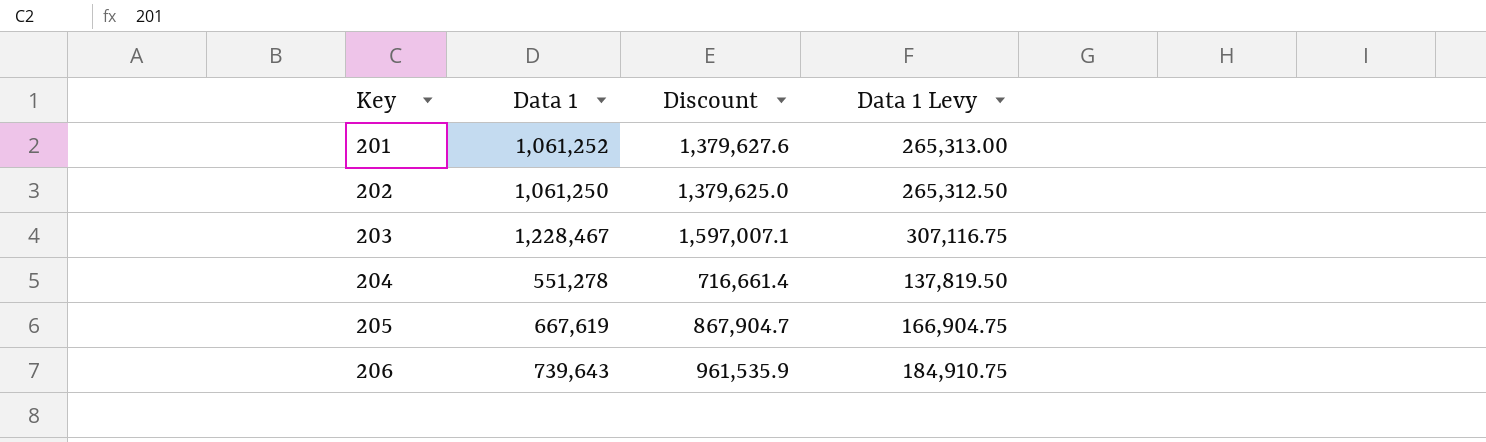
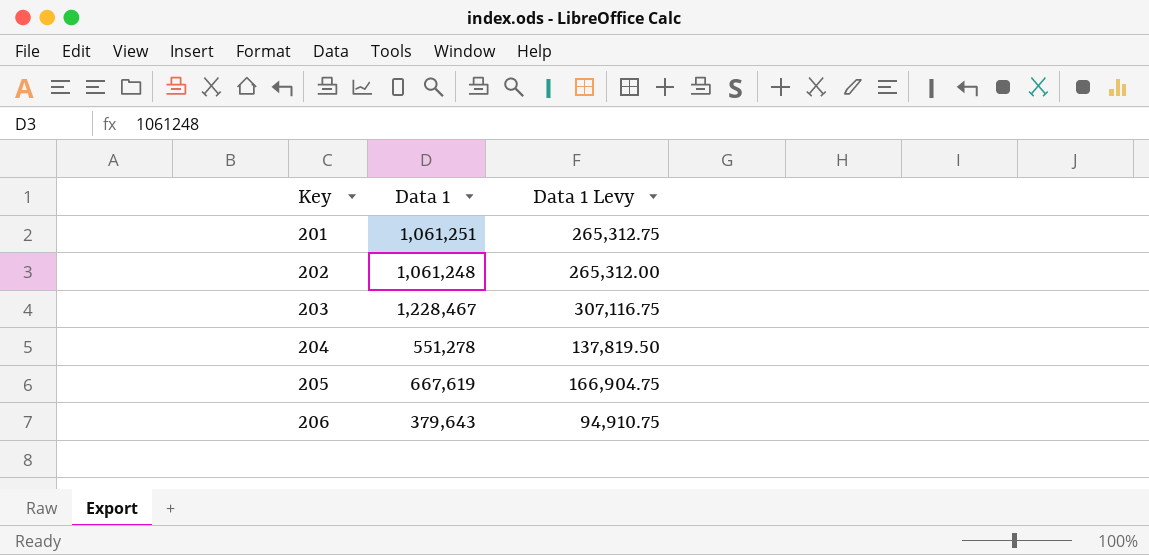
column Discount | formula: [Data 1] * 1.3 -> none
201 | Data 1: 1,061,252 -> 1,061,251
201 | Data 1 Levy: 265,313.00 -> 265,312.75
202 | Data 1: 1,061,250 -> 1,061,248
202 | Data 1 Levy: 265,312.50 -> 265,312.00
206 | Data 1: 739,643 -> 379,643
206 | Data 1 Levy: 184,910.75 -> 94,910.75

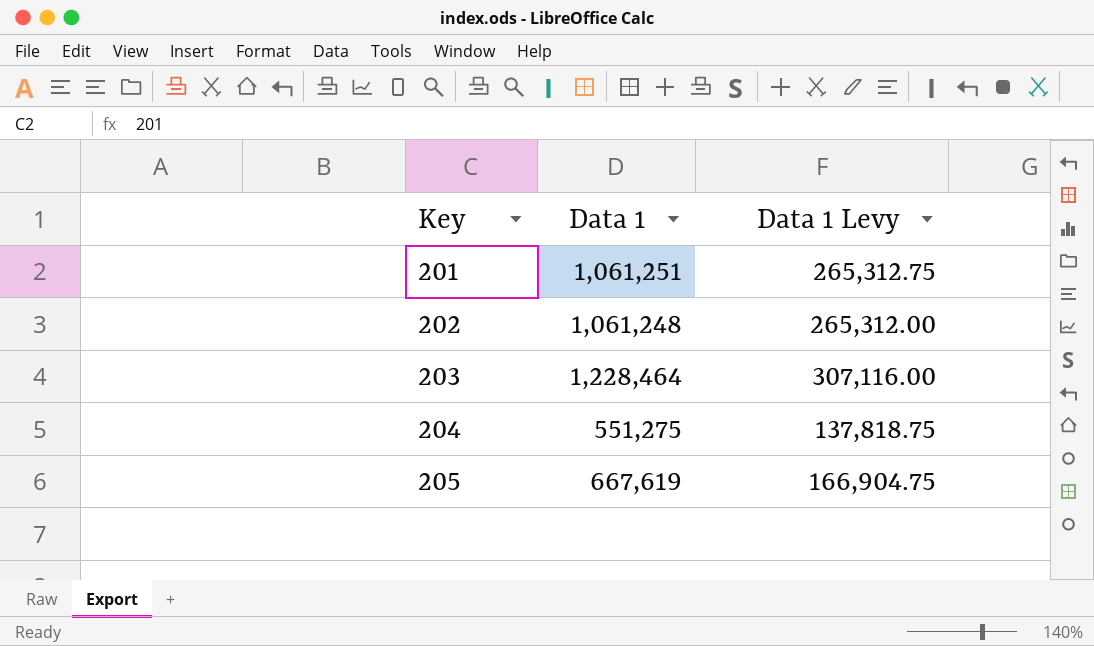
row 206: 379,643 | 94,910.75 -> none
203 | Data 1: 1,228,467 -> 1,228,464
203 | Data 1 Levy: 307,116.75 -> 307,116.00
204 | Data 1: 551,278 -> 551,275
204 | Data 1 Levy: 137,819.50 -> 137,818.75

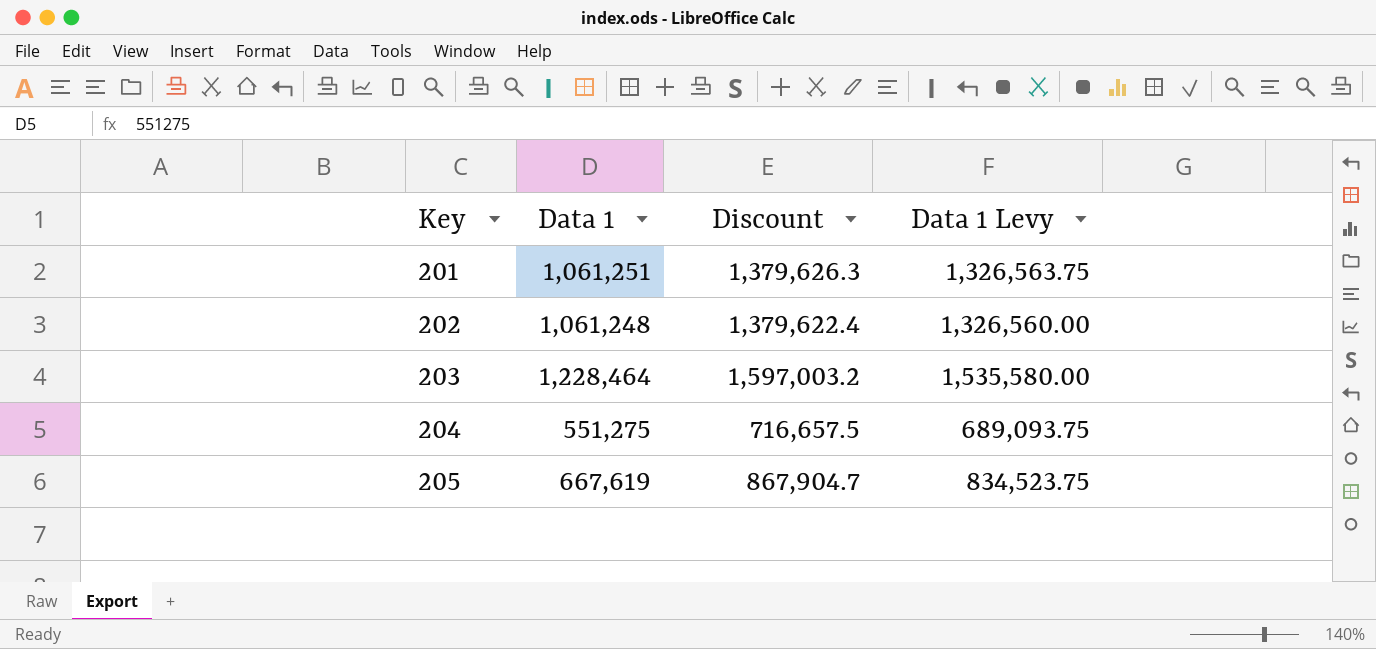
column Discount | formula: none -> [Data 1] * 1.3
column Data 1 Levy | formula: [Data 1] * 0.25 -> [Data 1] * 1.25

